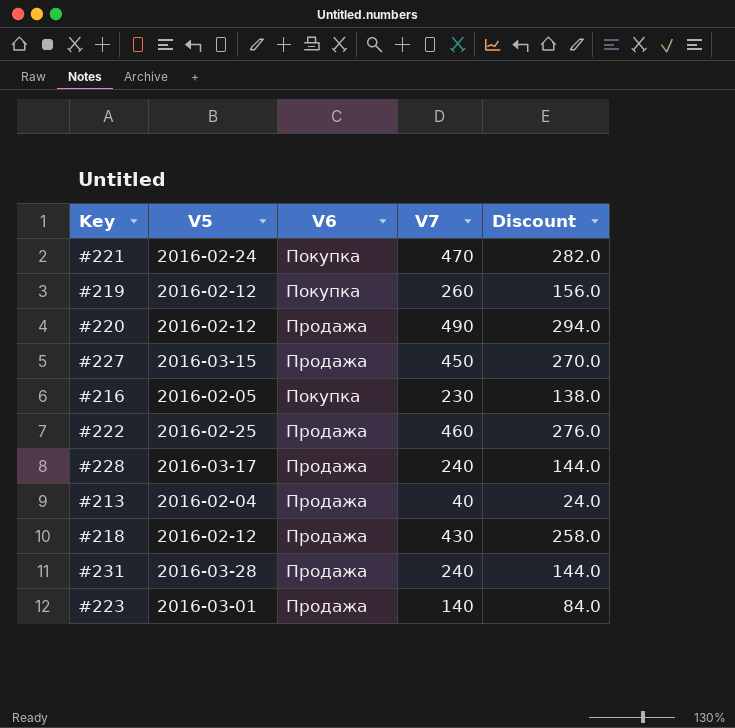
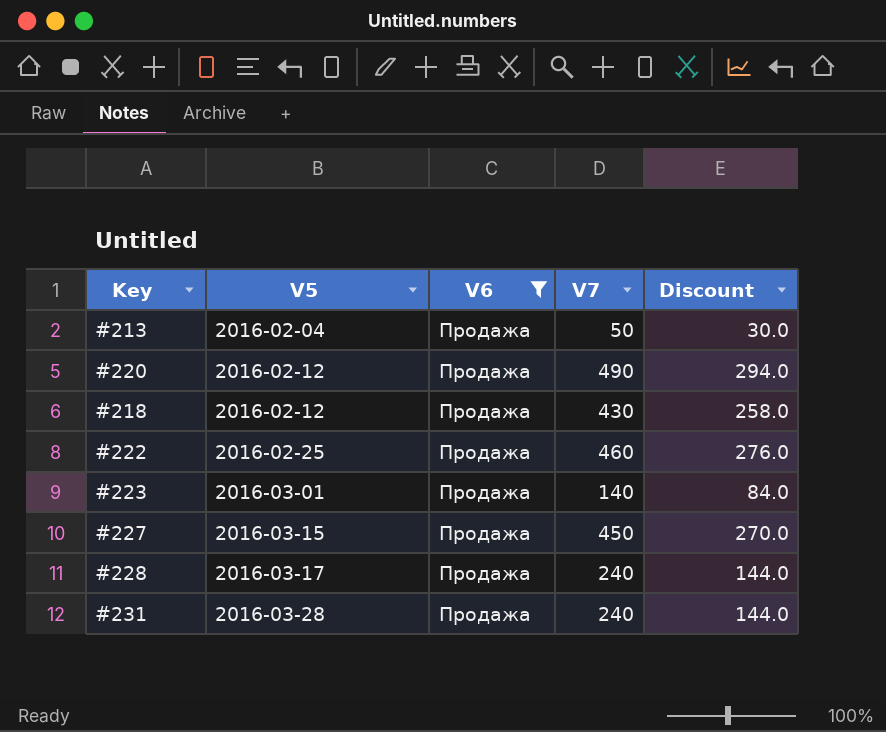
filter: none -> V6 = Продажа
row order: none -> V5 ascending
#213 | V7: 40 -> 50
#213 | Discount: 24.0 -> 30.0

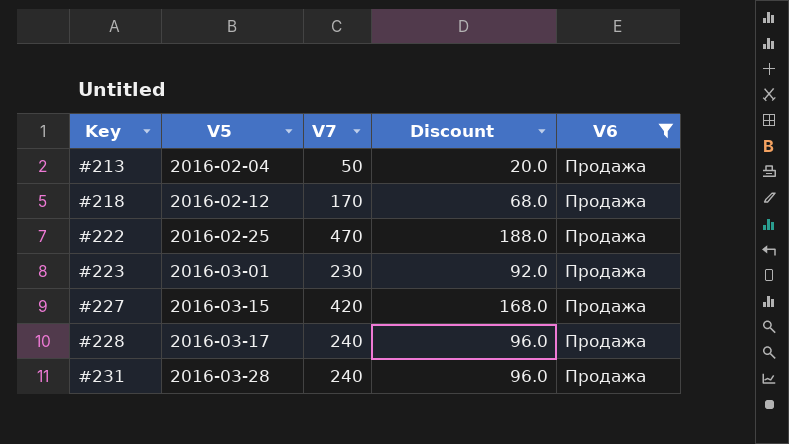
column Discount | formula: [V7] * 0.6 -> [V7] * 0.4
column V6 | position: 3 -> 5
row #220: 2016-02-12 | Продажа | 490 | 294.0 -> none
#218 | V7: 430 -> 170
#222 | V7: 460 -> 470
#223 | V7: 140 -> 230
#227 | V7: 450 -> 420

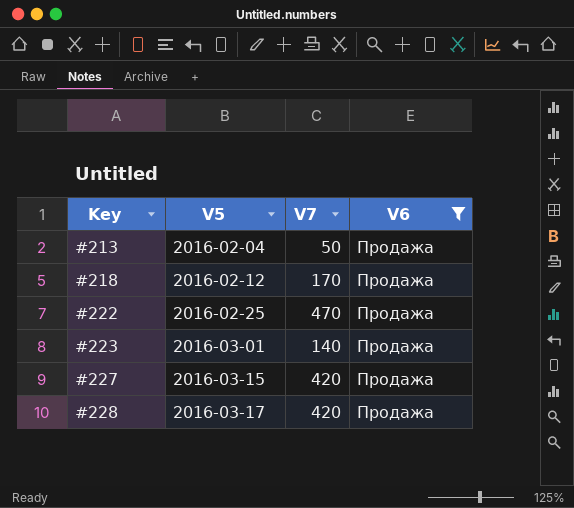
column Discount | formula: [V7] * 0.4 -> none
row #231: 2016-03-28 | 240 | 96.0 | Продажа -> none
#223 | V7: 230 -> 140
#228 | V7: 240 -> 420

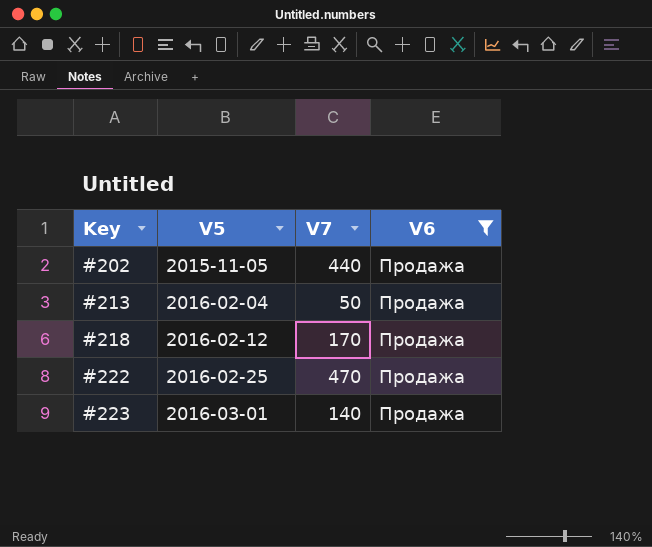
row #227: 2016-03-15 | 420 | Продажа -> none
row #228: 2016-03-17 | 420 | Продажа -> none
row #202: none -> 2015-11-05 | 440 | Продажа

